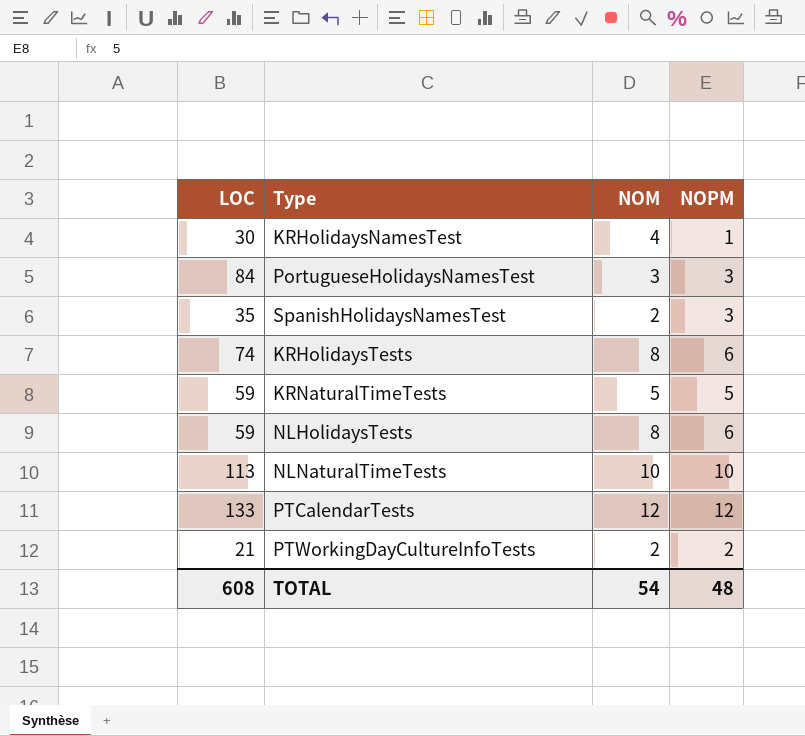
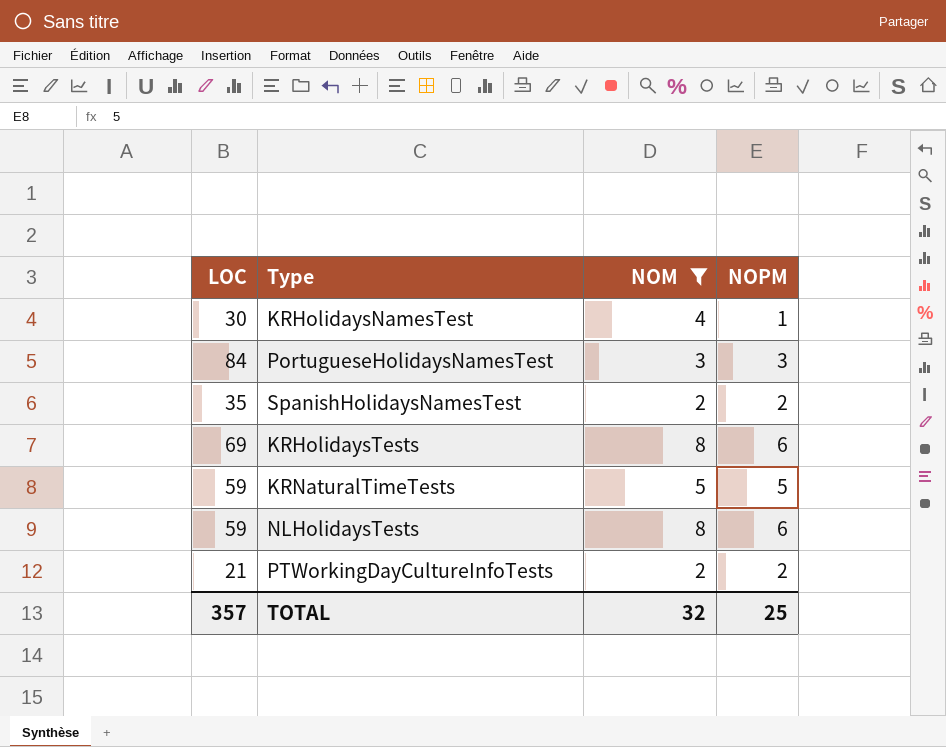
filter: none -> NOM <= 8
SpanishHolidaysNamesTest | NOPM: 3 -> 2
KRHolidaysTests | LOC: 74 -> 69
TOTAL | LOC: 608 -> 357
TOTAL | NOM: 54 -> 32
TOTAL | NOPM: 48 -> 25

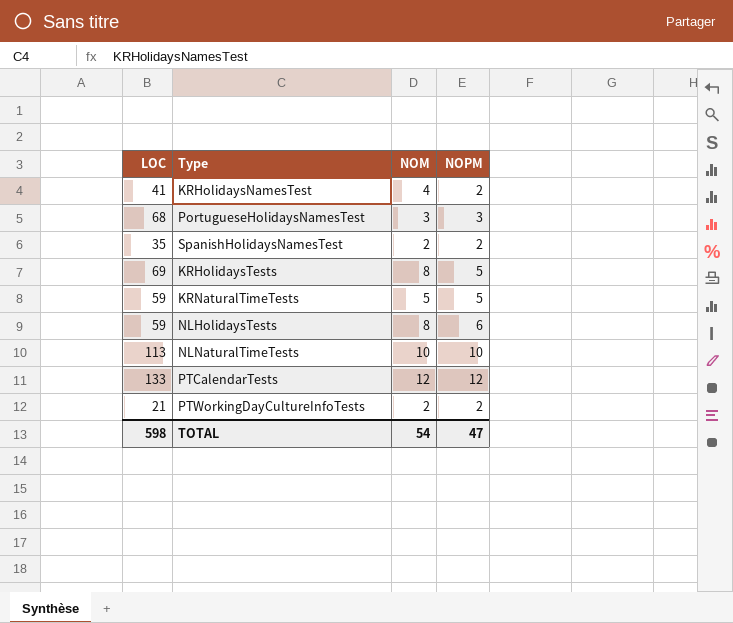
filter: NOM <= 8 -> none
KRHolidaysNamesTest | LOC: 30 -> 41
KRHolidaysNamesTest | NOPM: 1 -> 2
PortugueseHolidaysNamesTest | LOC: 84 -> 68
KRHolidaysTests | NOPM: 6 -> 5
TOTAL | LOC: 357 -> 598
TOTAL | NOM: 32 -> 54
TOTAL | NOPM: 25 -> 47

